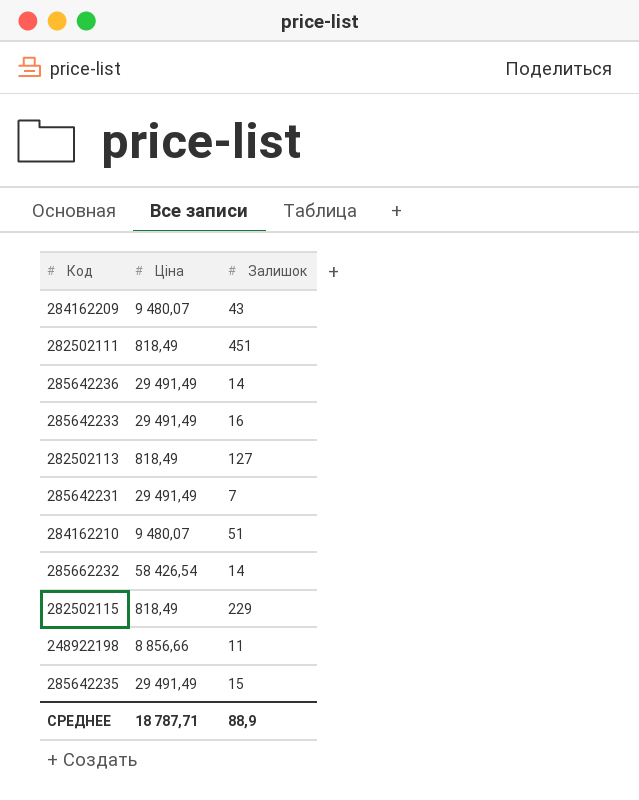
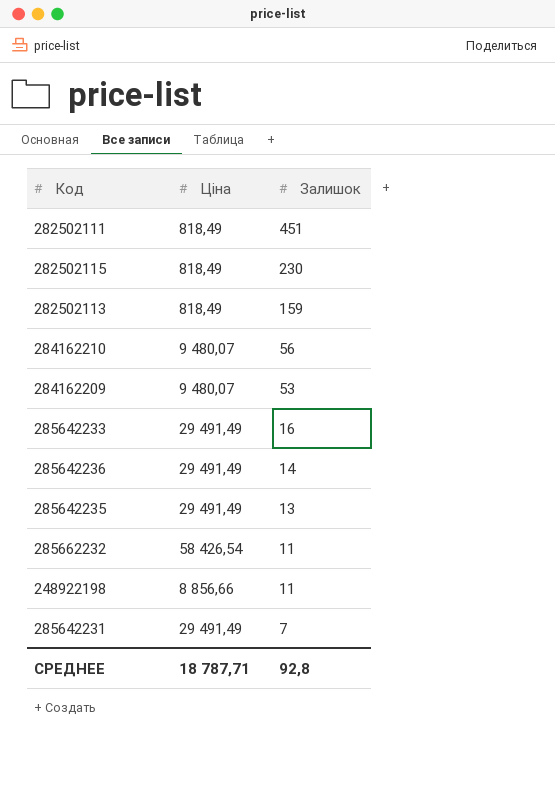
row order: none -> Залишок descending
282502115 | Залишок: 229 -> 230
282502113 | Залишок: 127 -> 159
284162210 | Залишок: 51 -> 56
284162209 | Залишок: 43 -> 53
285642235 | Залишок: 15 -> 13
285662232 | Залишок: 14 -> 11
СРЕДНЕЕ | Залишок: 88,9 -> 92,8

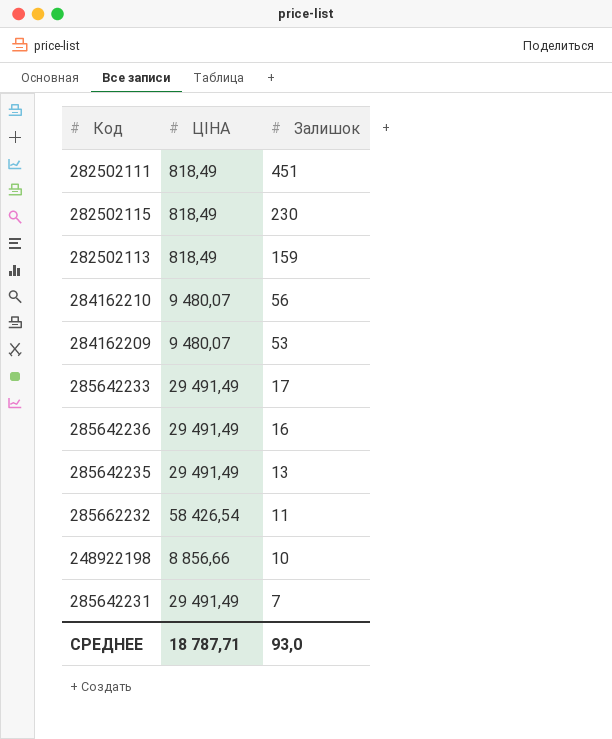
column name: Ціна -> ЦІНА
285642233 | Залишок: 16 -> 17
285642236 | Залишок: 14 -> 16
248922198 | Залишок: 11 -> 10
СРЕДНЕЕ | Залишок: 92,8 -> 93,0

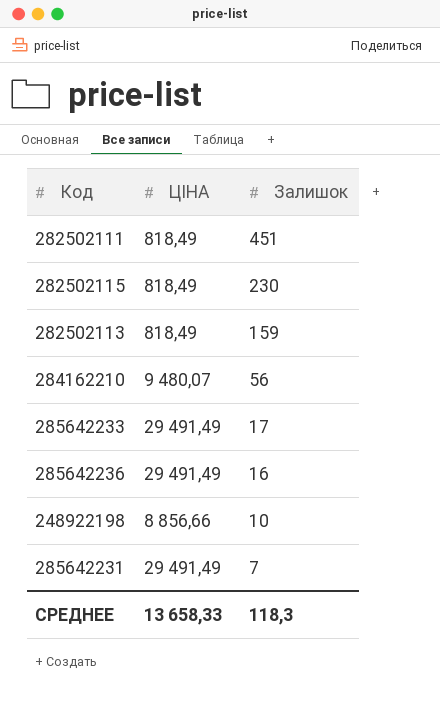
row 284162209: 9 480,07 | 53 -> none
row 285642235: 29 491,49 | 13 -> none
row 285662232: 58 426,54 | 11 -> none
СРЕДНЕЕ | ЦІНА: 18 787,71 -> 13 658,33
СРЕДНЕЕ | Залишок: 93,0 -> 118,3

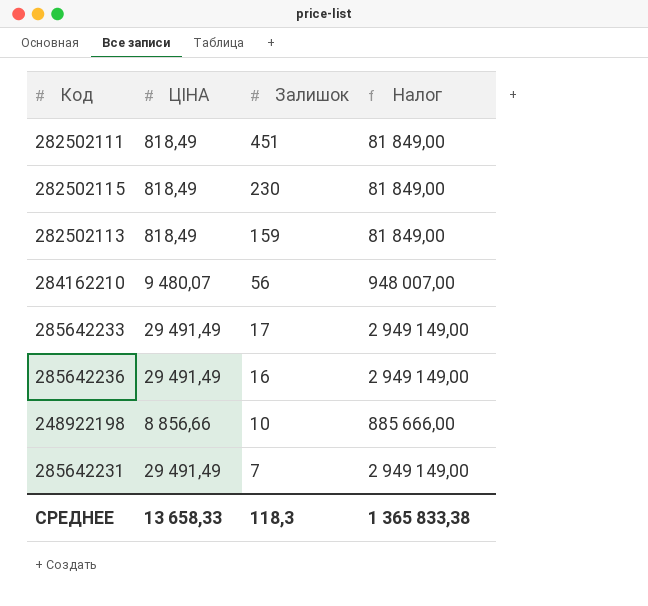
column Налог | formula: none -> [ЦІНА] * 100

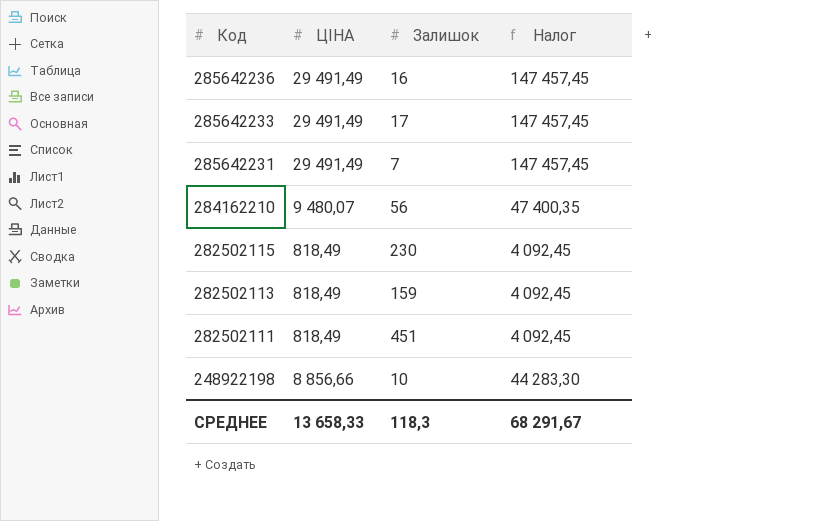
row order: Залишок descending -> Код descending
column Налог | formula: [ЦІНА] * 100 -> [ЦІНА] * 5
СРЕДНЕЕ | Налог: 1 365 833,38 -> 68 291,67

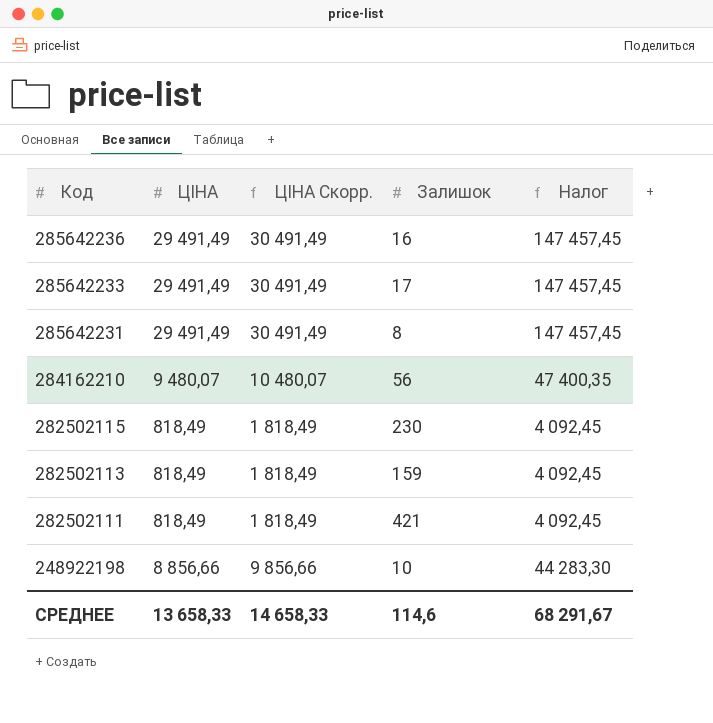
column ЦІНА Скорр. | formula: none -> [ЦІНА] + 1000
285642231 | Залишок: 7 -> 8
282502111 | Залишок: 451 -> 421
СРЕДНЕЕ | Залишок: 118,3 -> 114,6

